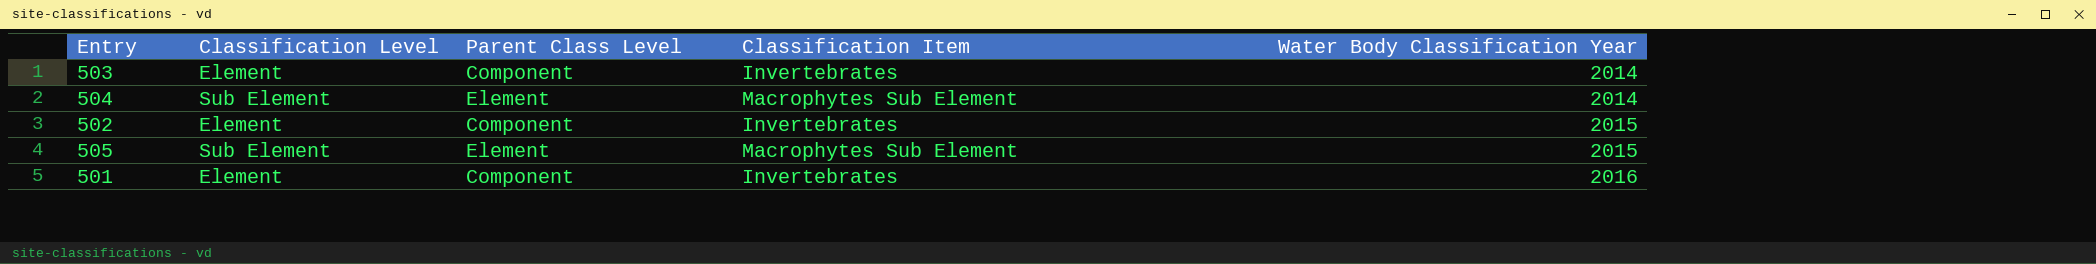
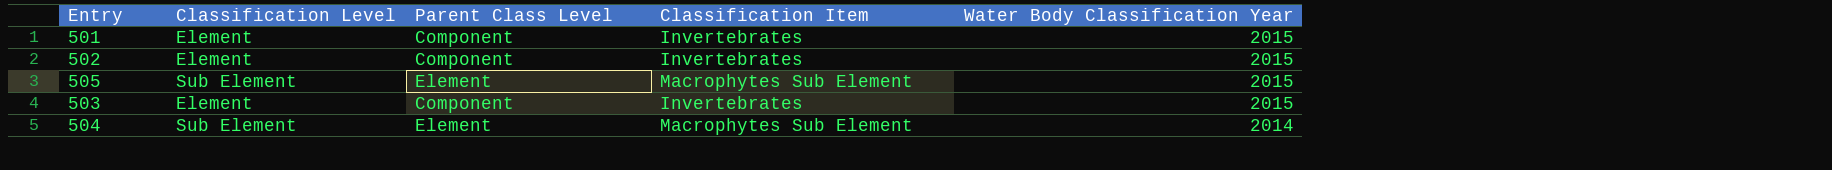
row order: Water Body Classification Year ascending -> Water Body Classification Year descending
501 | Water Body Classification Year: 2016 -> 2015
503 | Water Body Classification Year: 2014 -> 2015

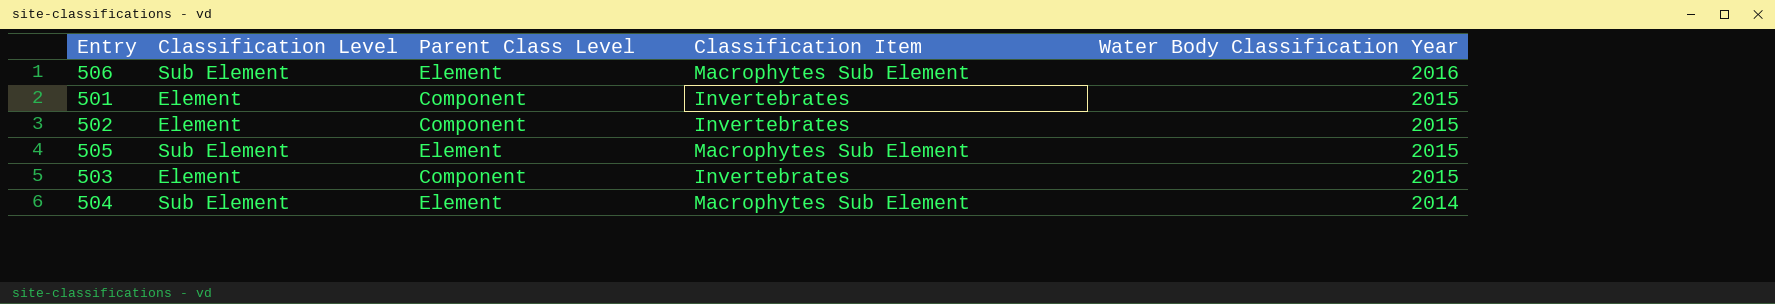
row 506: none -> Sub Element | Element | Macrophytes Sub Element | 2016

